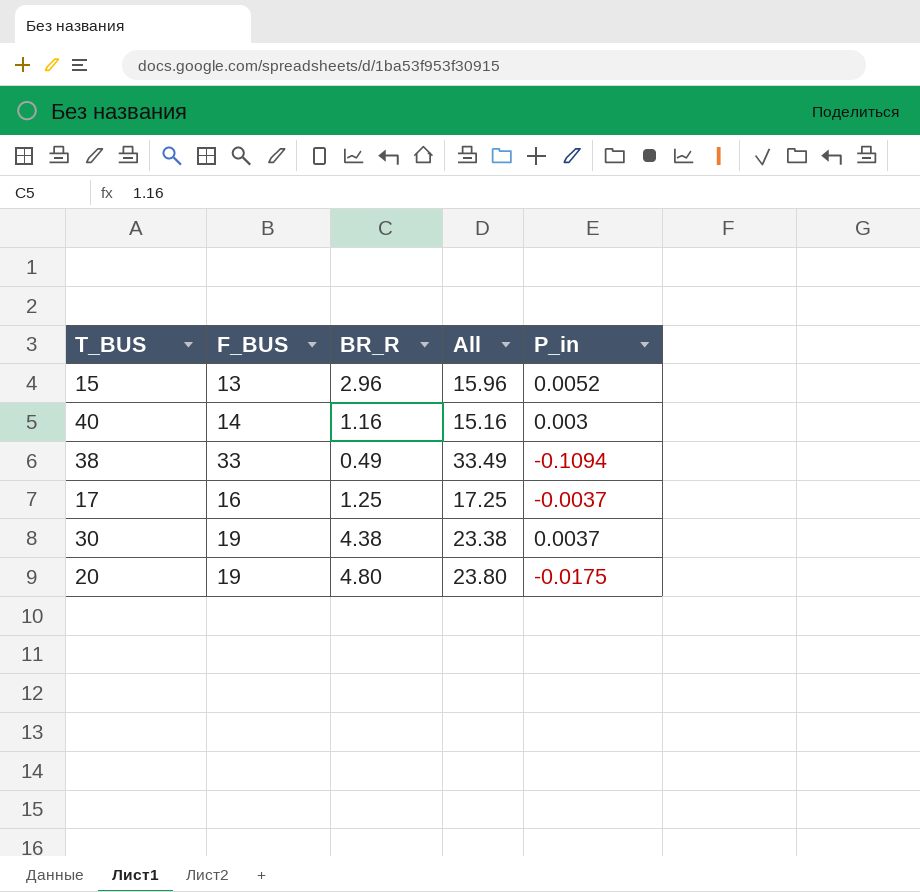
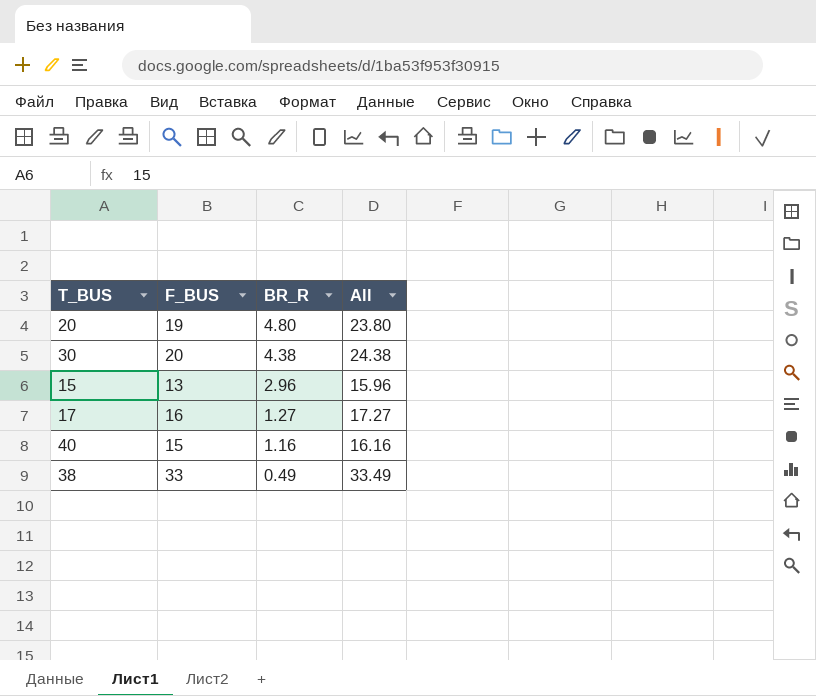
row order: none -> BR_R descending
column P_in | position: 5 -> none
30 | F_BUS: 19 -> 20
30 | All: 23.38 -> 24.38
17 | BR_R: 1.25 -> 1.27
17 | All: 17.25 -> 17.27
40 | F_BUS: 14 -> 15
40 | All: 15.16 -> 16.16

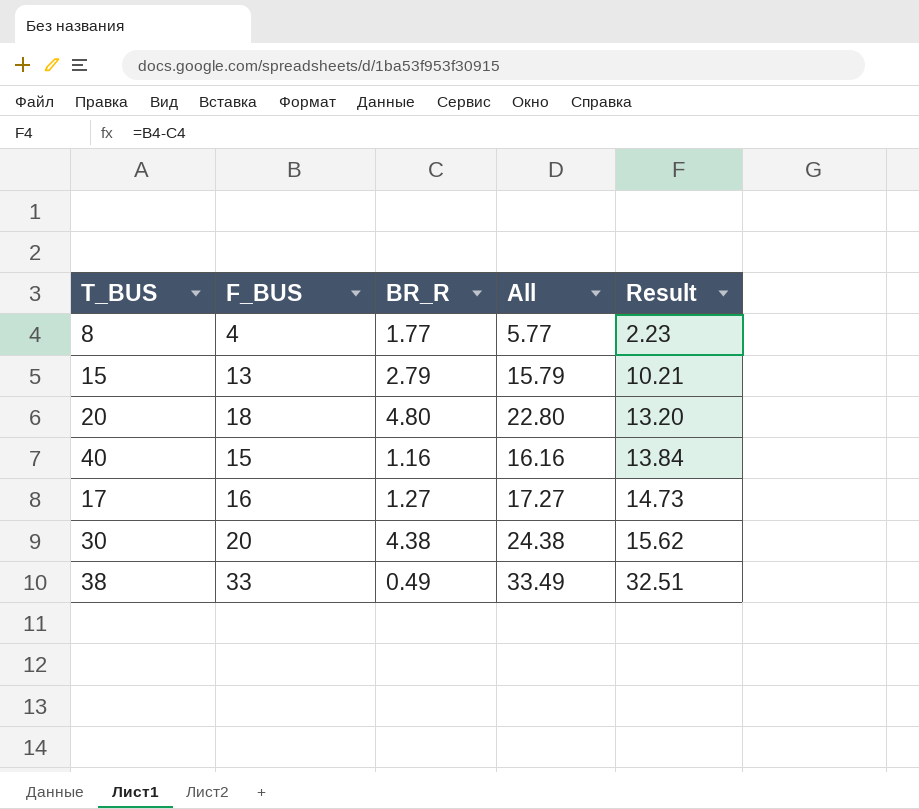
row order: BR_R descending -> Result ascending
column Result | formula: none -> [F_BUS] - [BR_R]
row 8: none -> 4 | 1.77 | 5.77 | 2.23
15 | BR_R: 2.96 -> 2.79
15 | All: 15.96 -> 15.79
20 | F_BUS: 19 -> 18
20 | All: 23.80 -> 22.80

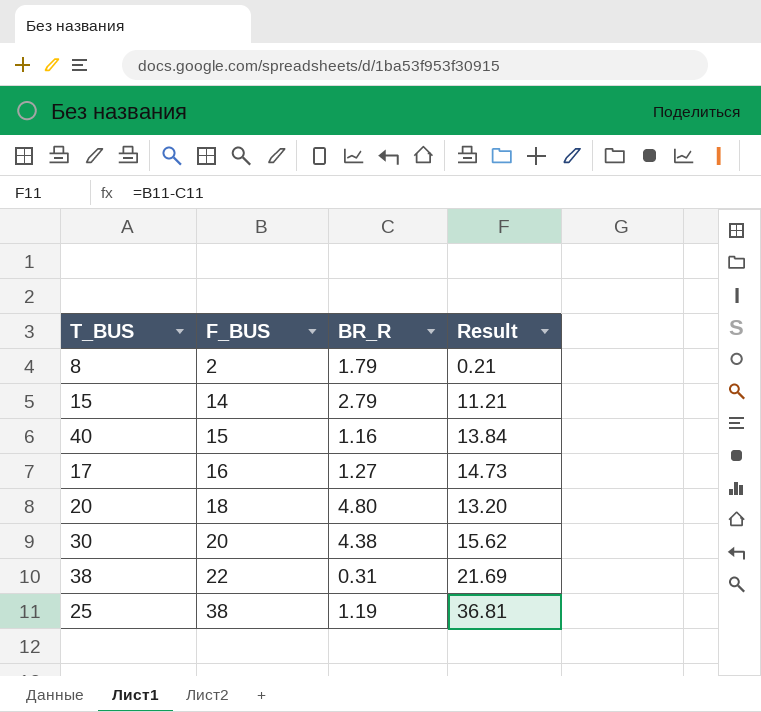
row order: Result ascending -> F_BUS ascending
column All | formula: [F_BUS] + [BR_R] -> none
8 | F_BUS: 4 -> 2
8 | BR_R: 1.77 -> 1.79
8 | Result: 2.23 -> 0.21
15 | F_BUS: 13 -> 14
15 | Result: 10.21 -> 11.21
38 | F_BUS: 33 -> 22
38 | BR_R: 0.49 -> 0.31
38 | Result: 32.51 -> 21.69
row 25: none -> 38 | 1.19 | 36.81

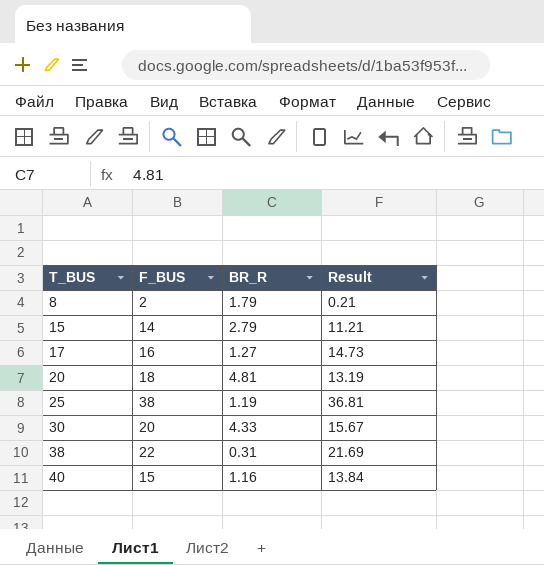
row order: F_BUS ascending -> T_BUS ascending
20 | BR_R: 4.80 -> 4.81
20 | Result: 13.20 -> 13.19
30 | BR_R: 4.38 -> 4.33
30 | Result: 15.62 -> 15.67

